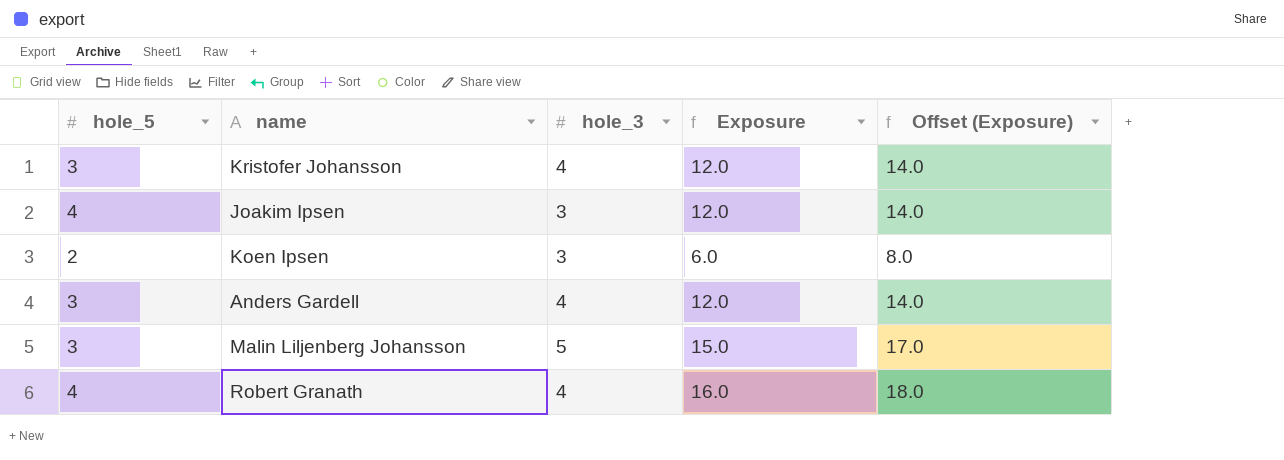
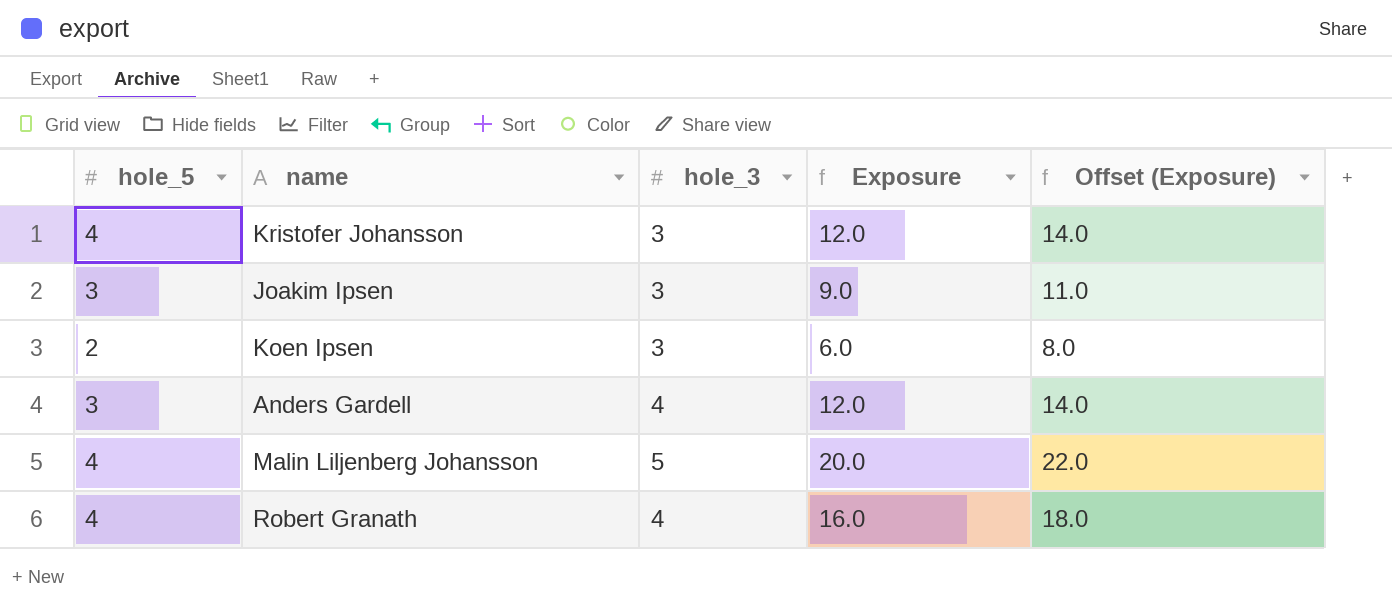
Kristofer Johansson | hole_5: 3 -> 4
Kristofer Johansson | hole_3: 4 -> 3
Joakim Ipsen | hole_5: 4 -> 3
Joakim Ipsen | Exposure: 12.0 -> 9.0
Joakim Ipsen | Offset (Exposure): 14.0 -> 11.0
Malin Liljenberg Johansson | hole_5: 3 -> 4
Malin Liljenberg Johansson | Exposure: 15.0 -> 20.0
Malin Liljenberg Johansson | Offset (Exposure): 17.0 -> 22.0

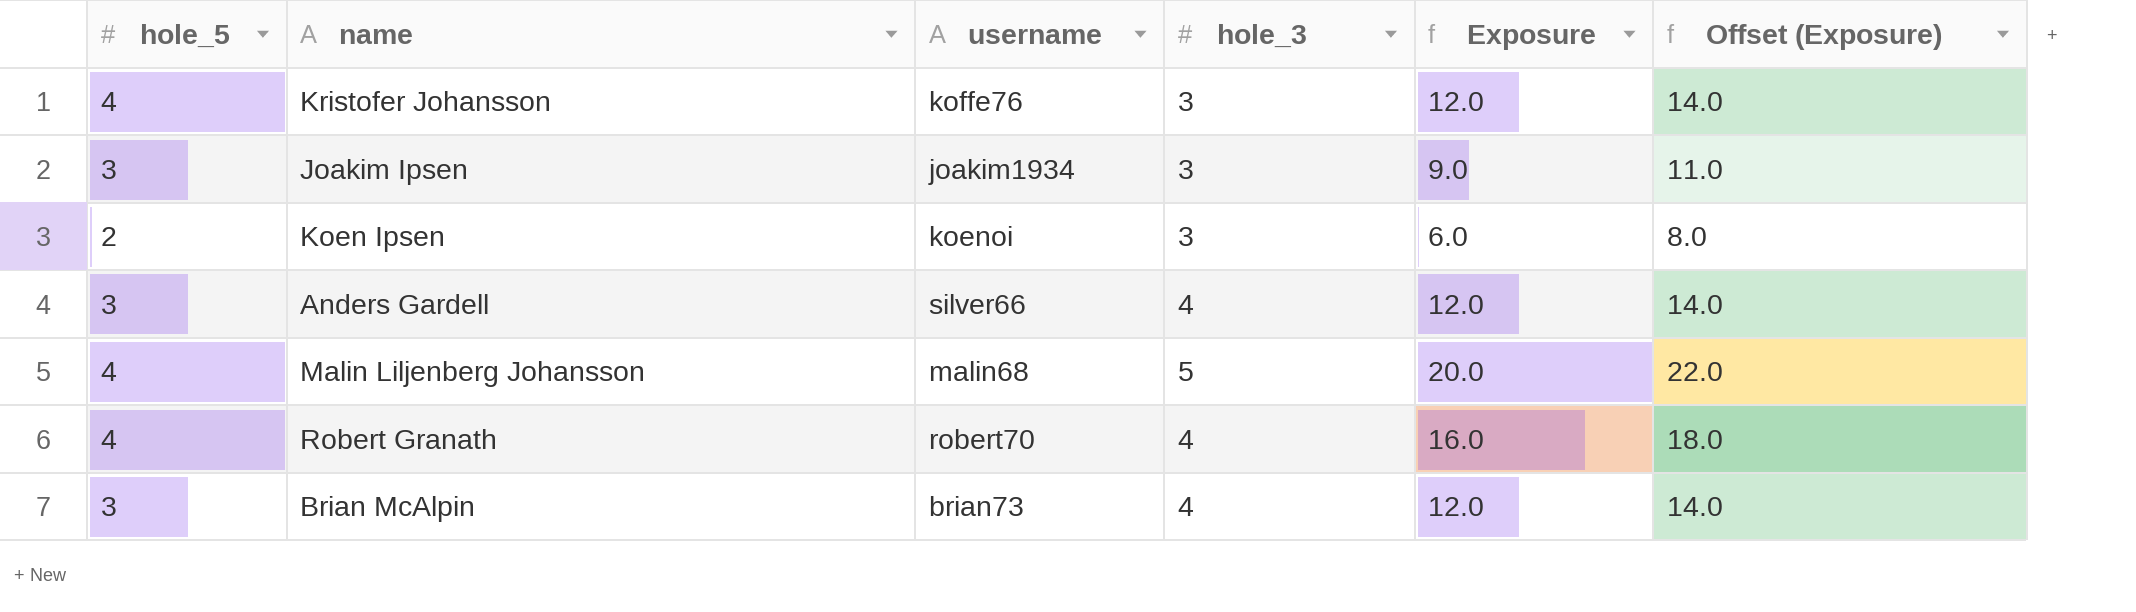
column username | position: none -> 3
row Brian McAlpin: none -> 3 | brian73 | 4 | 12.0 | 14.0

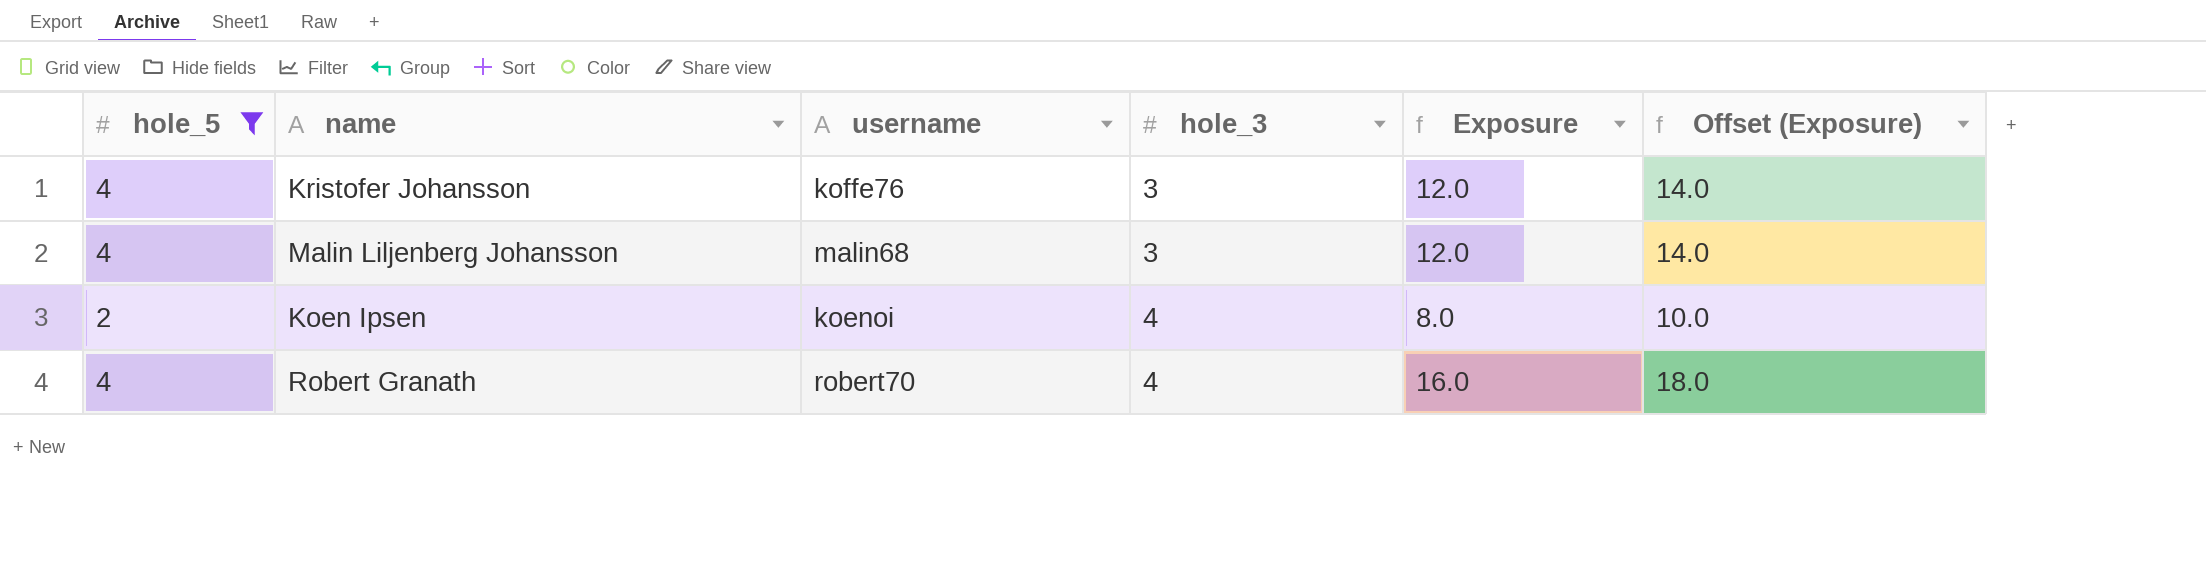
filter: none -> hole_5 != 3
row order: none -> hole_3 ascending
Malin Liljenberg Johansson | hole_3: 5 -> 3
Malin Liljenberg Johansson | Exposure: 20.0 -> 12.0
Malin Liljenberg Johansson | Offset (Exposure): 22.0 -> 14.0
Koen Ipsen | hole_3: 3 -> 4
Koen Ipsen | Exposure: 6.0 -> 8.0
Koen Ipsen | Offset (Exposure): 8.0 -> 10.0

